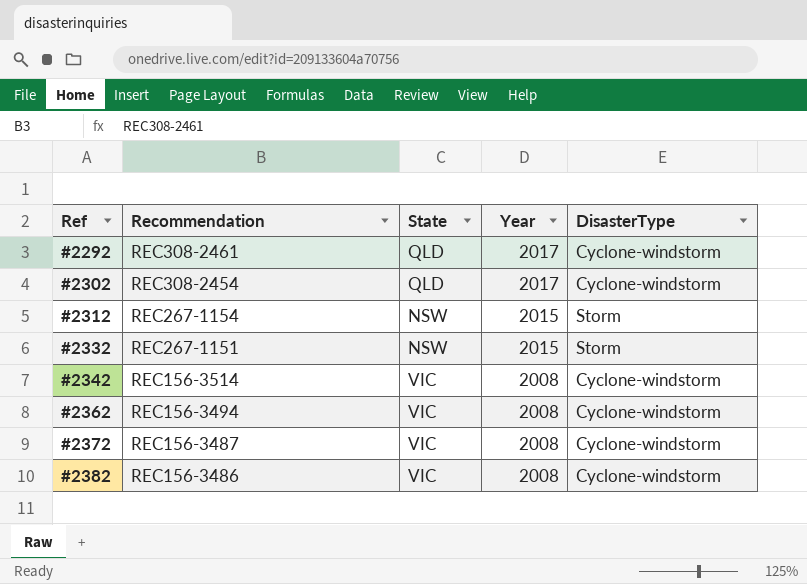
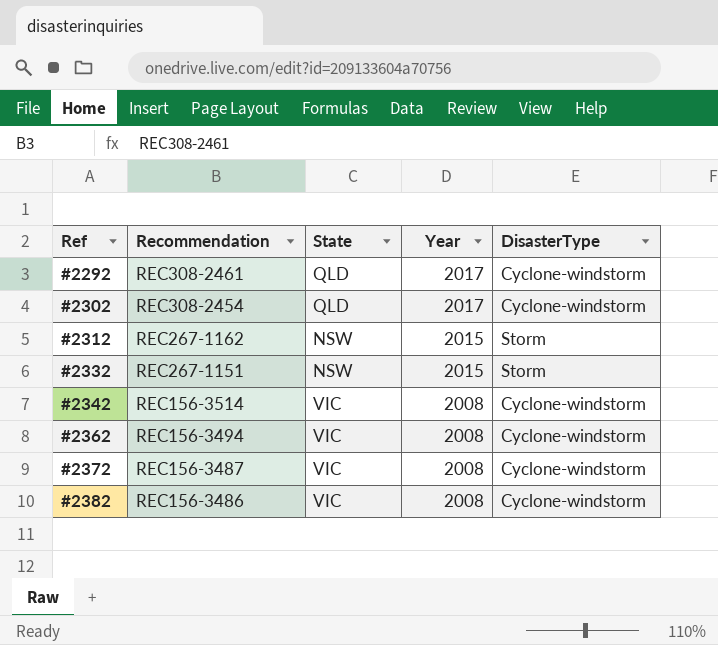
#2312 | Recommendation: REC267-1154 -> REC267-1162

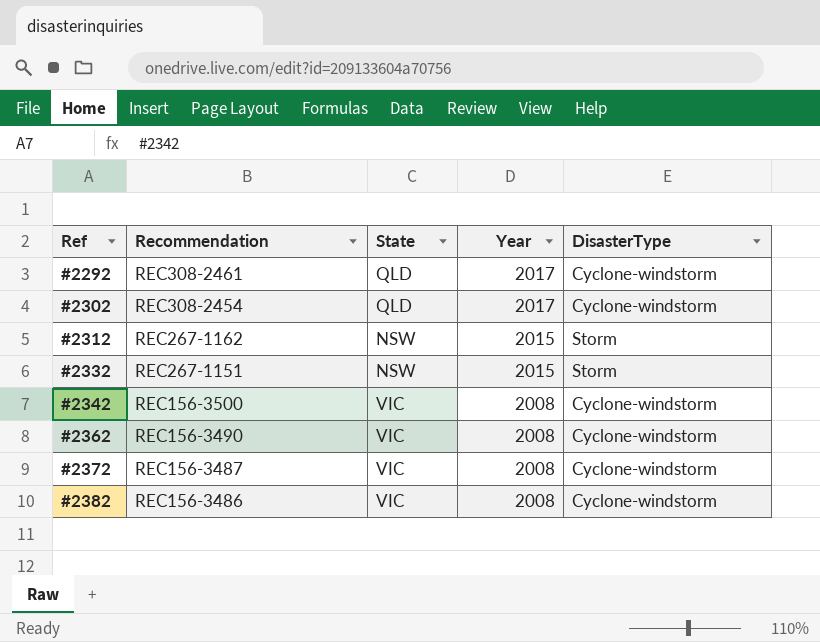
#2342 | Recommendation: REC156-3514 -> REC156-3500
#2362 | Recommendation: REC156-3494 -> REC156-3490

